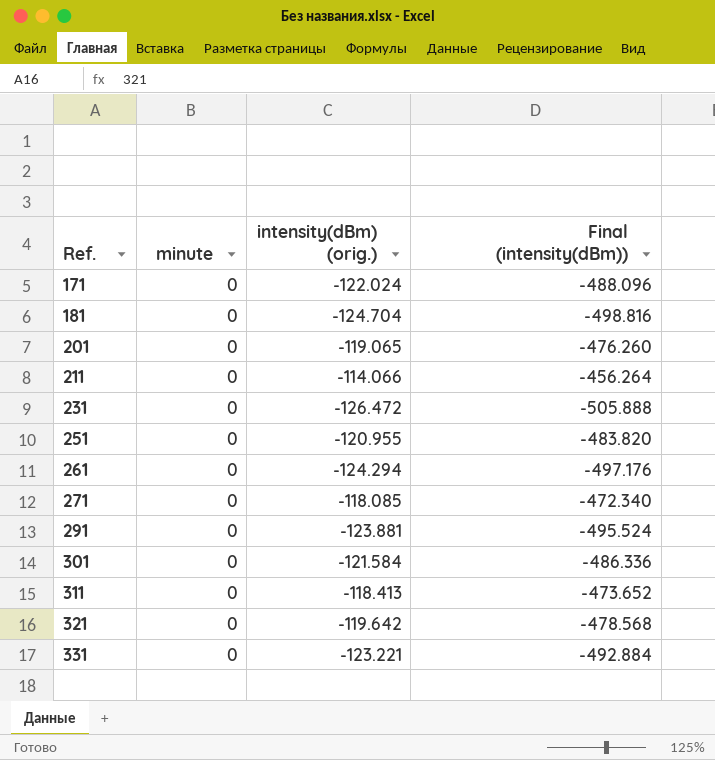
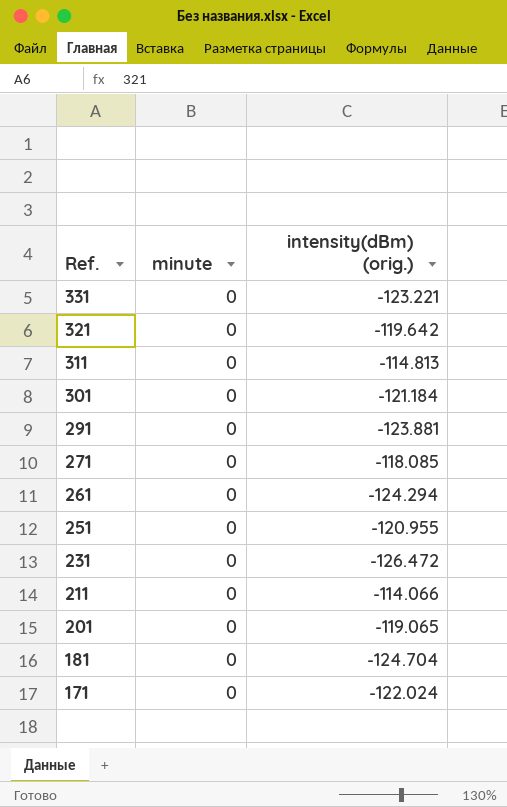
row order: Ref. ascending -> Ref. descending
column Final (intensity(dBm)) | formula: [intensity(dBm) (orig.)] * 4 -> none
311 | intensity(dBm) (orig.): -118.413 -> -114.813
301 | intensity(dBm) (orig.): -121.584 -> -121.184

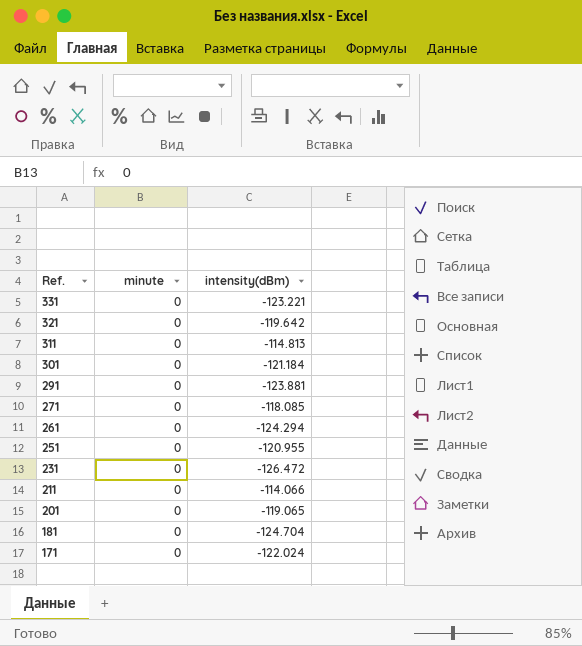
column name: intensity(dBm) (orig.) -> intensity(dBm)

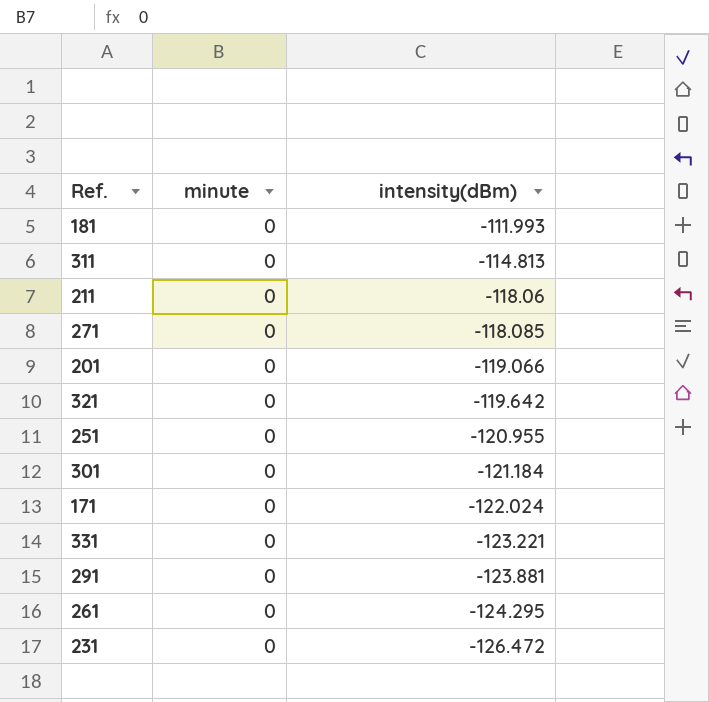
row order: Ref. descending -> intensity(dBm) descending
181 | intensity(dBm): -124.704 -> -111.993
211 | intensity(dBm): -114.066 -> -118.06
201 | intensity(dBm): -119.065 -> -119.066
261 | intensity(dBm): -124.294 -> -124.295

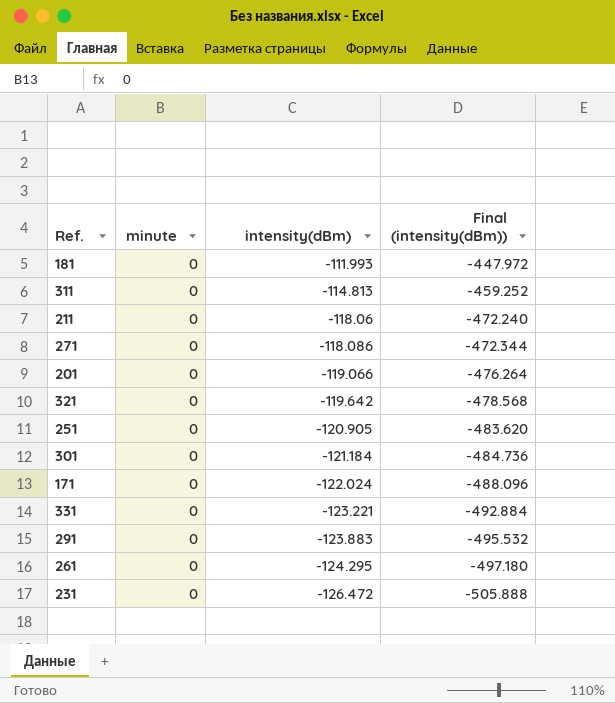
column Final (intensity(dBm)) | formula: none -> [intensity(dBm)] * 4
271 | intensity(dBm): -118.085 -> -118.086
251 | intensity(dBm): -120.955 -> -120.905
291 | intensity(dBm): -123.881 -> -123.883

